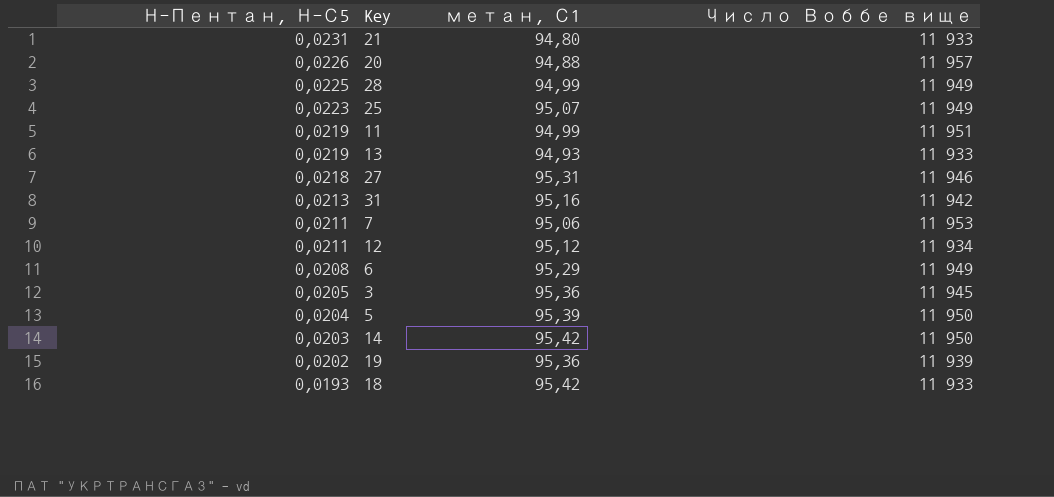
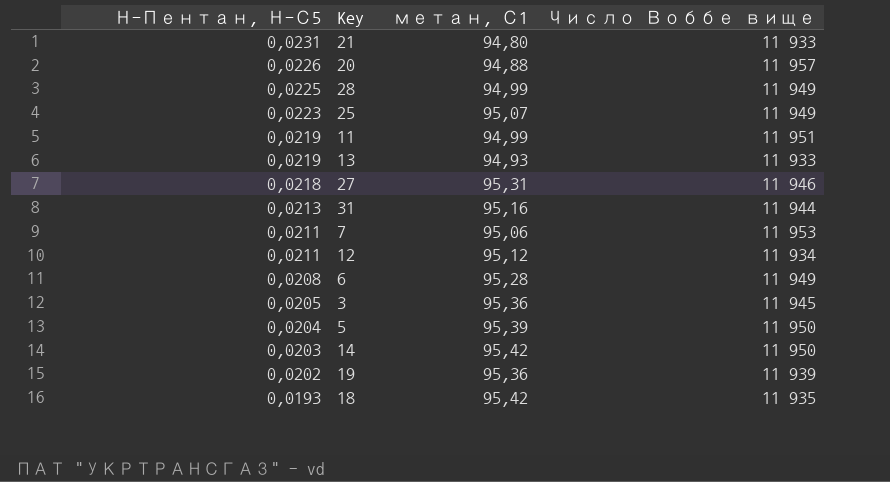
31 | Число Воббе вище: 11 942 -> 11 944
6 | метан, С1: 95,29 -> 95,28
18 | Число Воббе вище: 11 933 -> 11 935

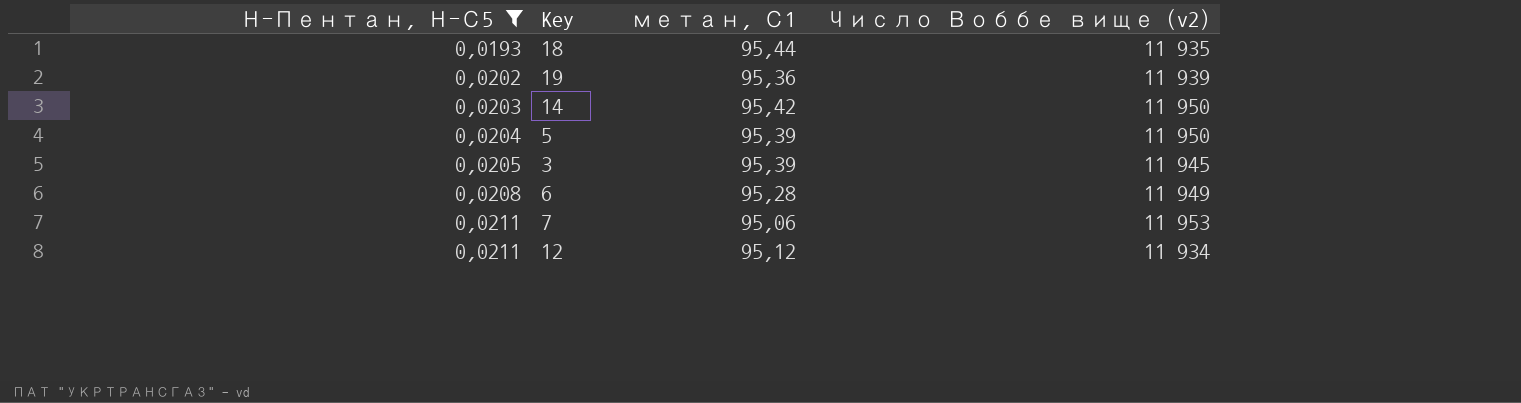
filter: none -> Н-Пентан, Н-С5 <= 0,0211
row order: Н-Пентан, Н-С5 descending -> Н-Пентан, Н-С5 ascending
column name: Число Воббе вище -> Число Воббе вище (v2)
18 | метан, С1: 95,42 -> 95,44
3 | метан, С1: 95,36 -> 95,39

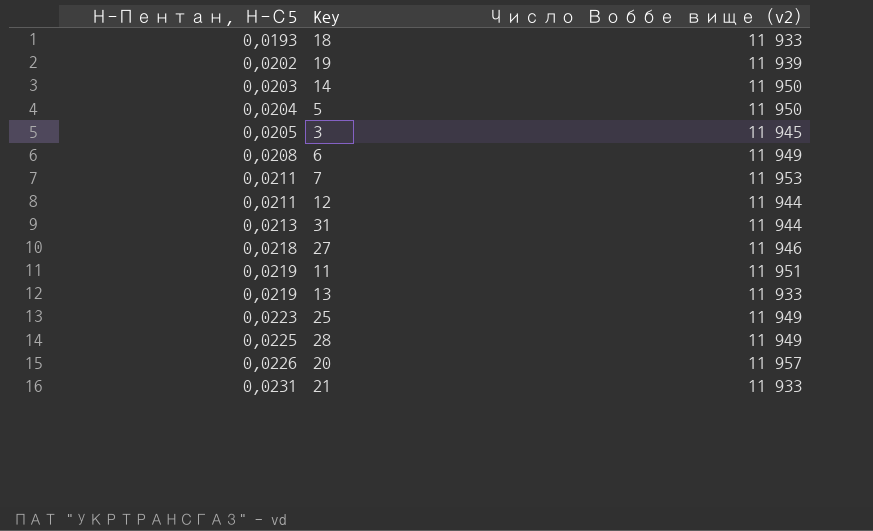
filter: Н-Пентан, Н-С5 <= 0,0211 -> none
column метан, С1 | position: 3 -> none
18 | Число Воббе вище (v2): 11 935 -> 11 933
12 | Число Воббе вище (v2): 11 934 -> 11 944

